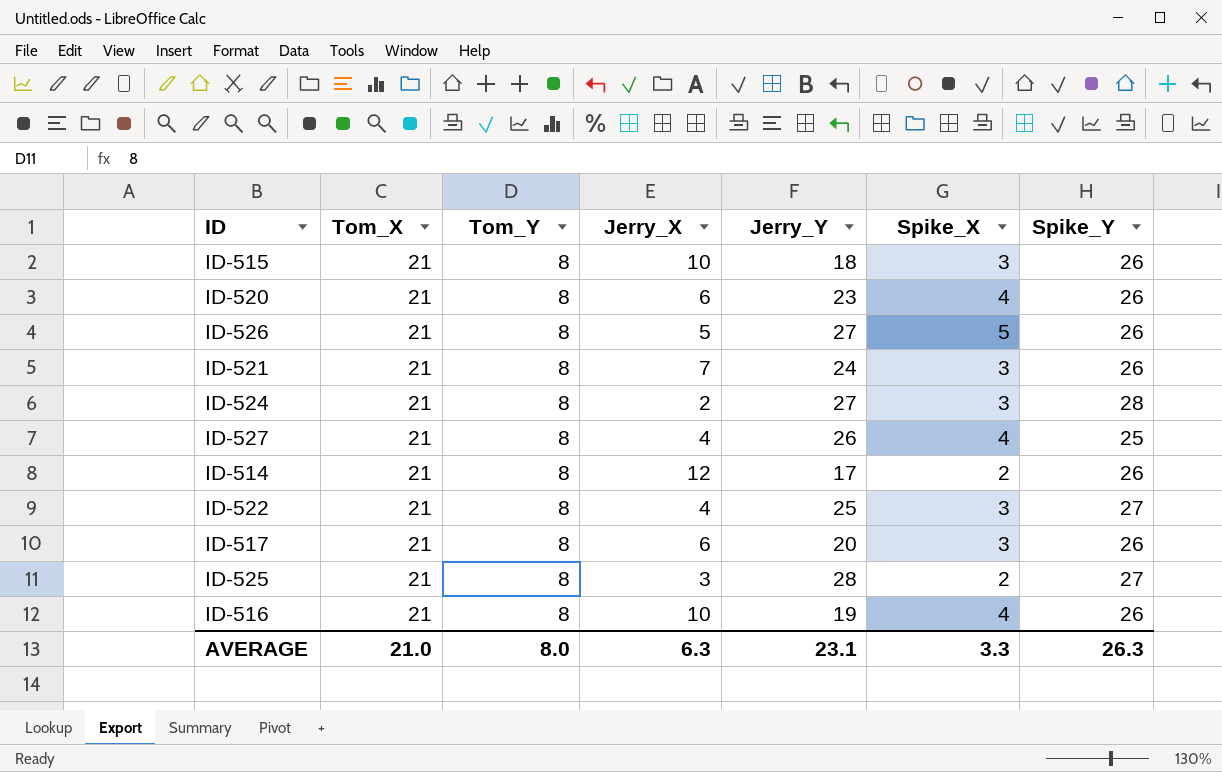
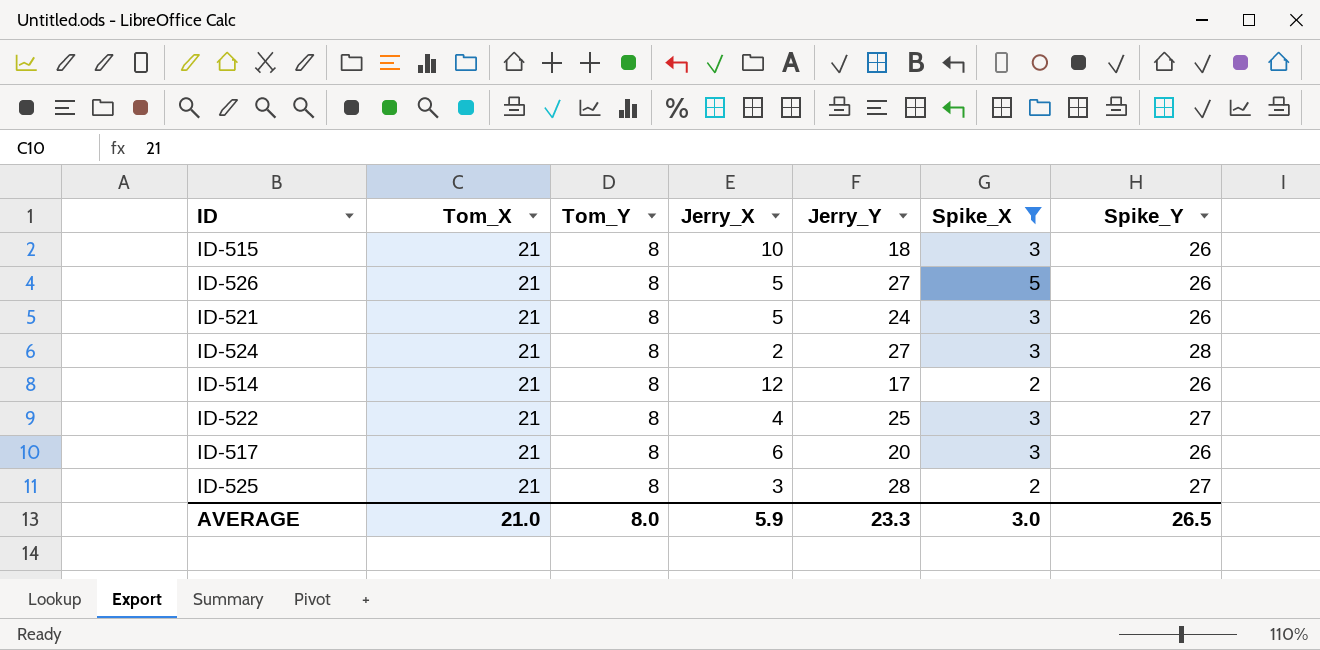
filter: none -> Spike_X != 4
ID-521 | Jerry_X: 7 -> 5
AVERAGE | Jerry_X: 6.3 -> 5.9
AVERAGE | Jerry_Y: 23.1 -> 23.3
AVERAGE | Spike_X: 3.3 -> 3.0
AVERAGE | Spike_Y: 26.3 -> 26.5

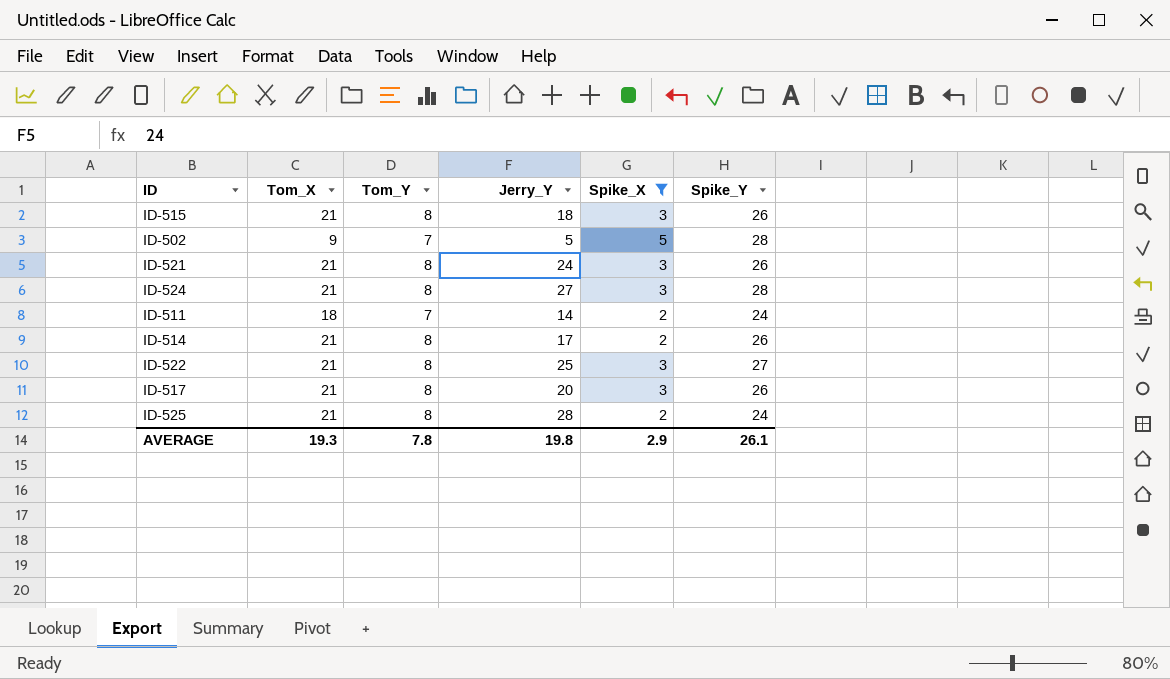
column Jerry_X | position: 4 -> none
row ID-526: 21 | 8 | 5 | 27 | 5 | 26 -> none
row ID-502: none -> 9 | 7 | 5 | 5 | 28
row ID-511: none -> 18 | 7 | 14 | 2 | 24
ID-525 | Spike_Y: 27 -> 24
AVERAGE | Tom_X: 21.0 -> 19.3
AVERAGE | Tom_Y: 8.0 -> 7.8
AVERAGE | Jerry_Y: 23.3 -> 19.8
AVERAGE | Spike_X: 3.0 -> 2.9
AVERAGE | Spike_Y: 26.5 -> 26.1

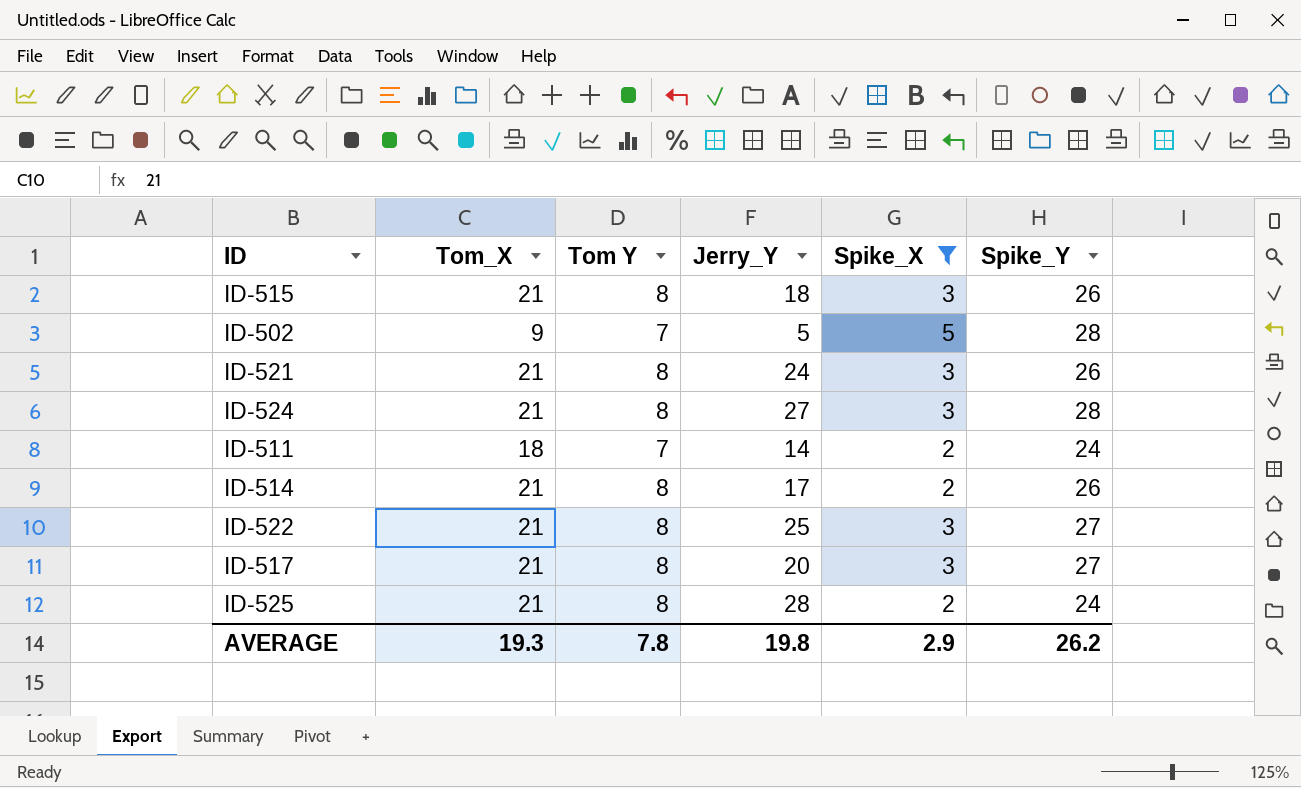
column name: Tom_Y -> Tom Y
ID-517 | Spike_Y: 26 -> 27
AVERAGE | Spike_Y: 26.1 -> 26.2

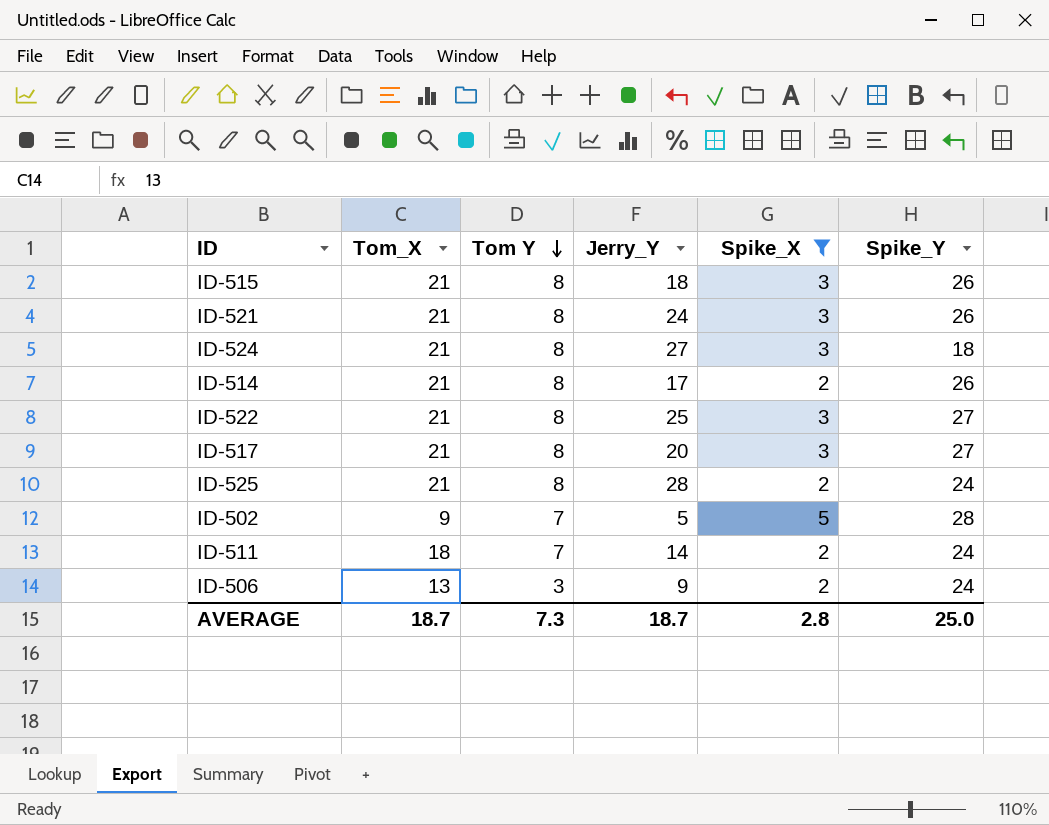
row order: none -> Tom Y descending
ID-524 | Spike_Y: 28 -> 18
row ID-506: none -> 13 | 3 | 9 | 2 | 24
AVERAGE | Tom_X: 19.3 -> 18.7
AVERAGE | Tom Y: 7.8 -> 7.3
AVERAGE | Jerry_Y: 19.8 -> 18.7
AVERAGE | Spike_X: 2.9 -> 2.8
AVERAGE | Spike_Y: 26.2 -> 25.0

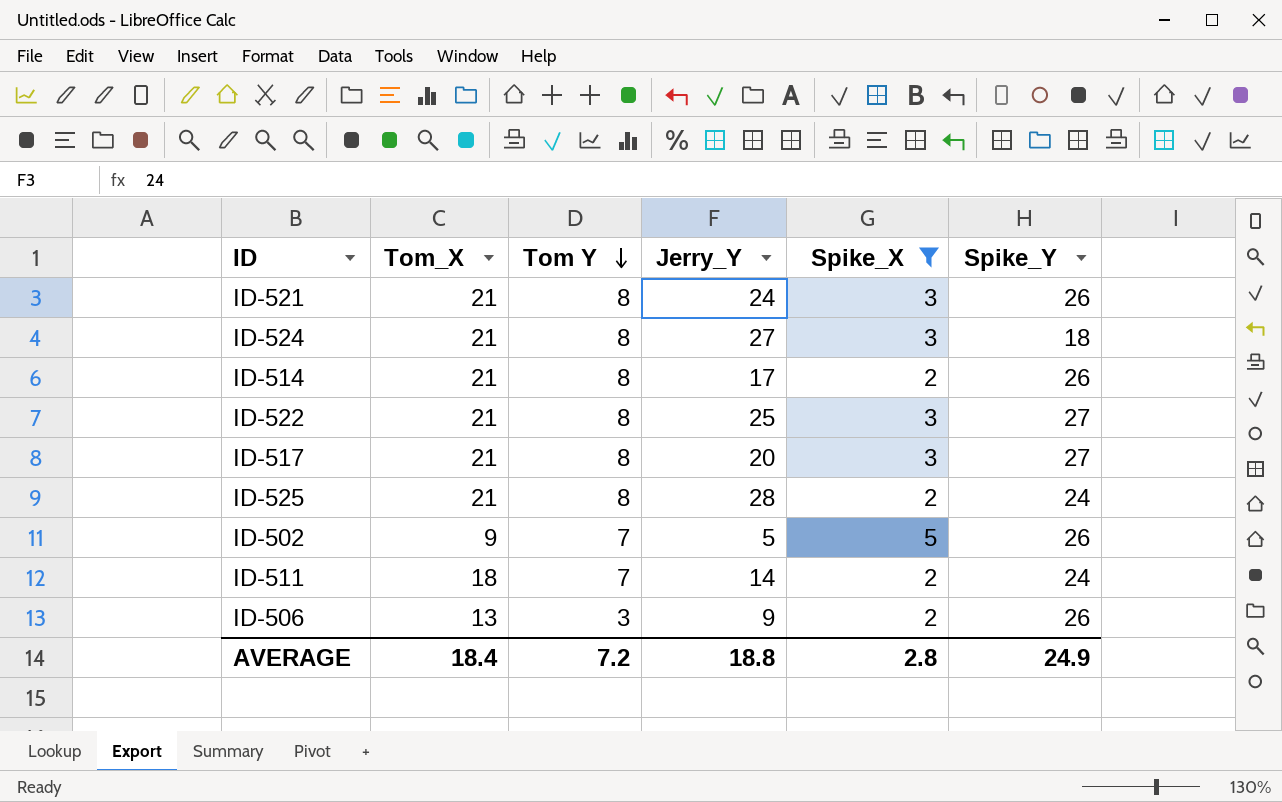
row ID-515: 21 | 8 | 18 | 3 | 26 -> none
ID-502 | Spike_Y: 28 -> 26
ID-506 | Spike_Y: 24 -> 26
AVERAGE | Tom_X: 18.7 -> 18.4
AVERAGE | Tom Y: 7.3 -> 7.2
AVERAGE | Jerry_Y: 18.7 -> 18.8
AVERAGE | Spike_Y: 25.0 -> 24.9

